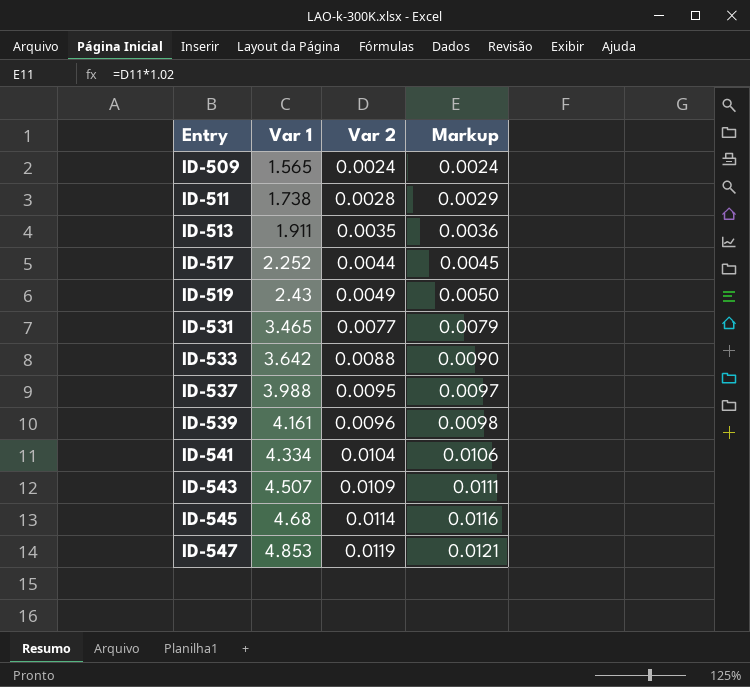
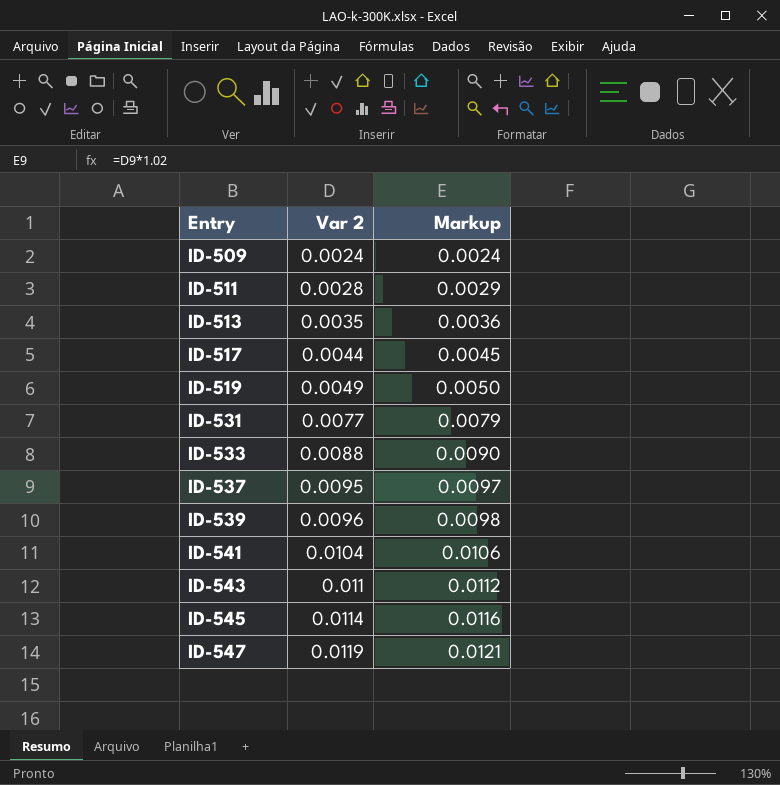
column Var 1 | position: 2 -> none
ID-543 | Var 2: 0.0109 -> 0.011
ID-543 | Markup: 0.0111 -> 0.0112

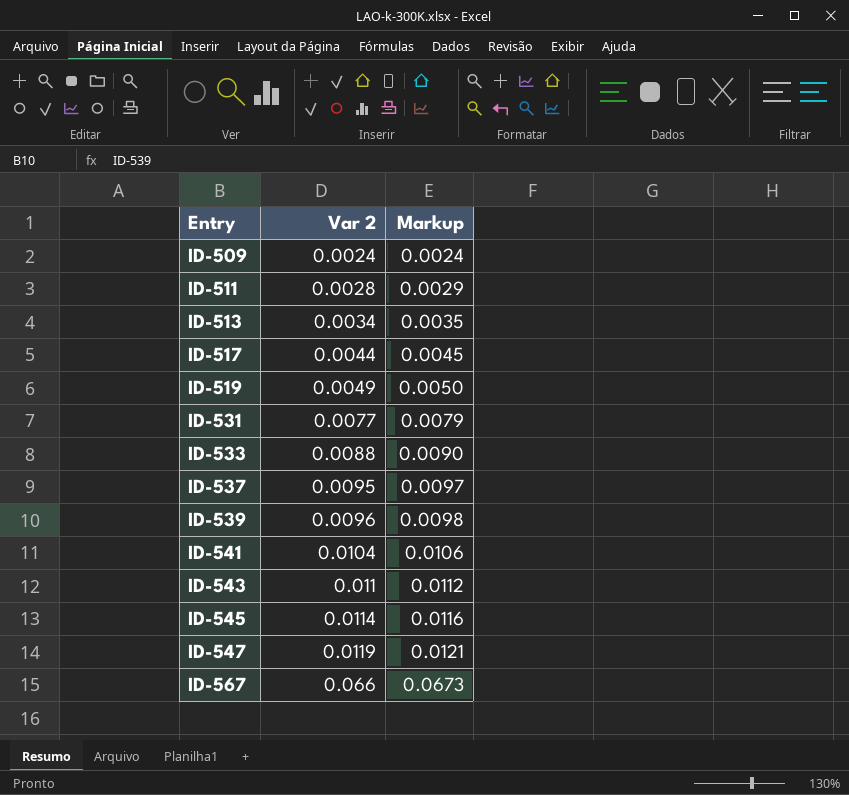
ID-513 | Var 2: 0.0035 -> 0.0034
ID-513 | Markup: 0.0036 -> 0.0035
row ID-567: none -> 0.066 | 0.0673

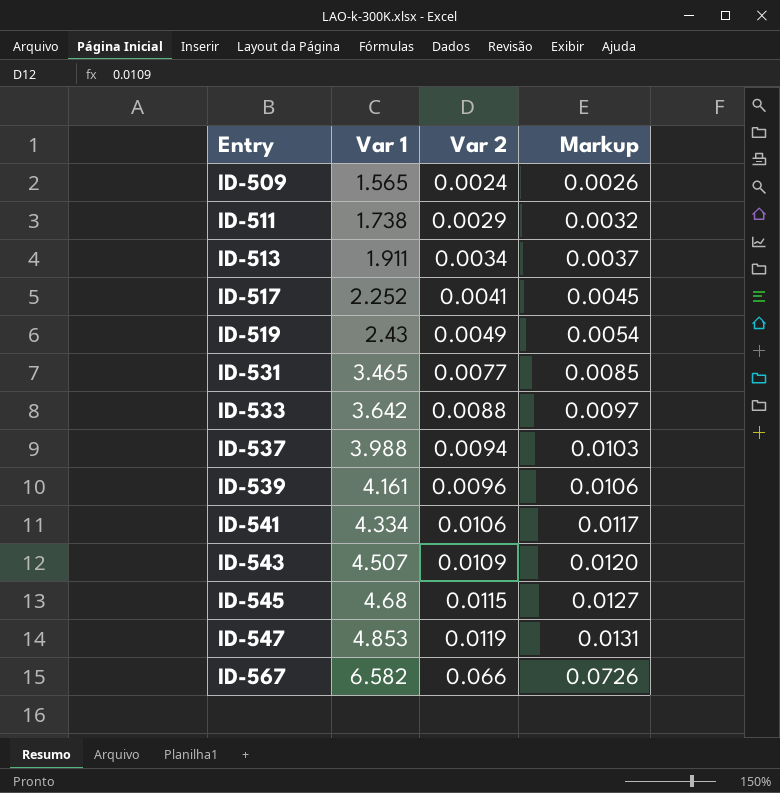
column Var 1 | position: none -> 2
column Markup | formula: [Var 2] * 1.02 -> [Var 2] * 1.1
ID-511 | Var 2: 0.0028 -> 0.0029
ID-517 | Var 2: 0.0044 -> 0.0041
ID-537 | Var 2: 0.0095 -> 0.0094
ID-541 | Var 2: 0.0104 -> 0.0106
ID-543 | Var 2: 0.011 -> 0.0109
ID-545 | Var 2: 0.0114 -> 0.0115

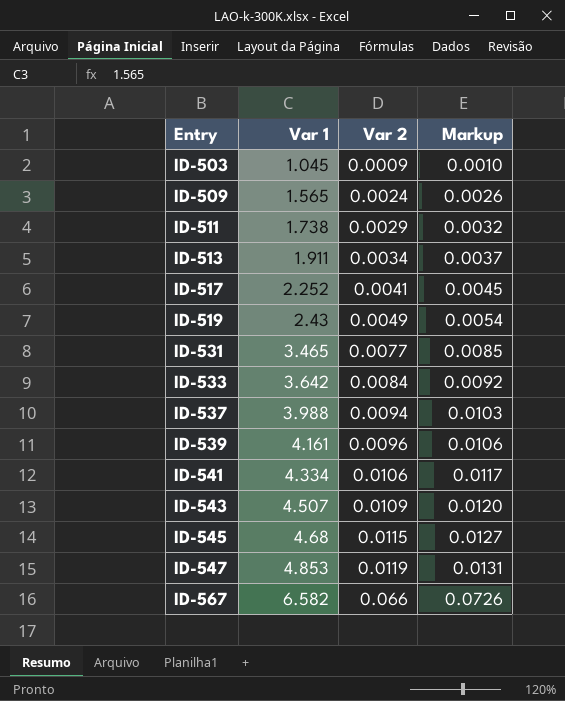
row ID-503: none -> 1.045 | 0.0009 | 0.0010
ID-533 | Var 2: 0.0088 -> 0.0084
ID-533 | Markup: 0.0097 -> 0.0092

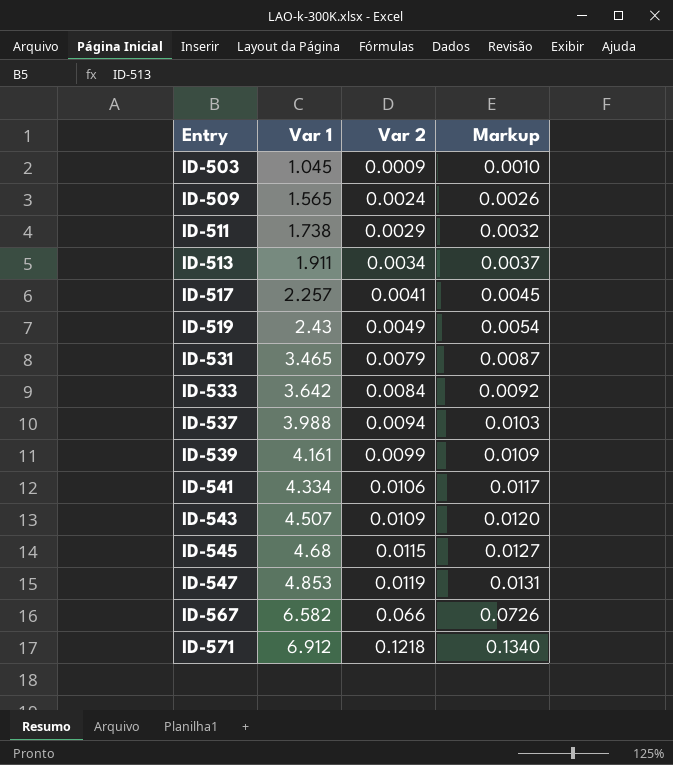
ID-517 | Var 1: 2.252 -> 2.257
ID-531 | Var 2: 0.0077 -> 0.0079
ID-531 | Markup: 0.0085 -> 0.0087
ID-539 | Var 2: 0.0096 -> 0.0099
ID-539 | Markup: 0.0106 -> 0.0109
row ID-571: none -> 6.912 | 0.1218 | 0.1340

